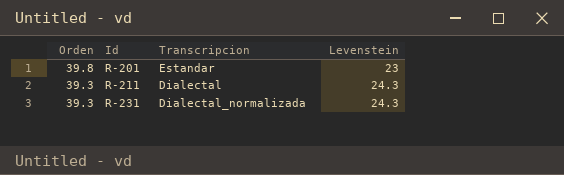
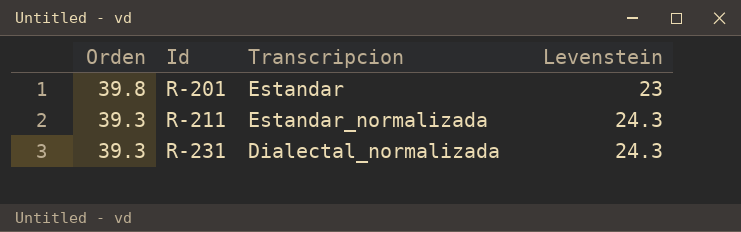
R-211 | Transcripcion: Dialectal -> Estandar_normalizada

